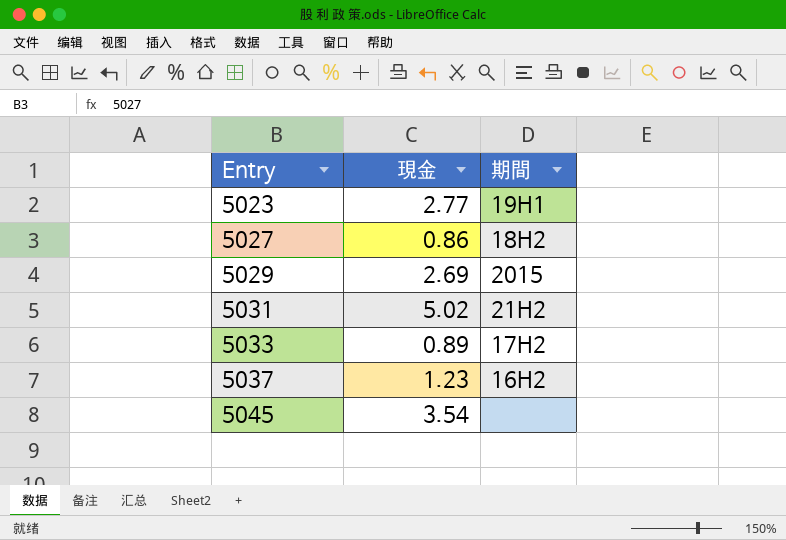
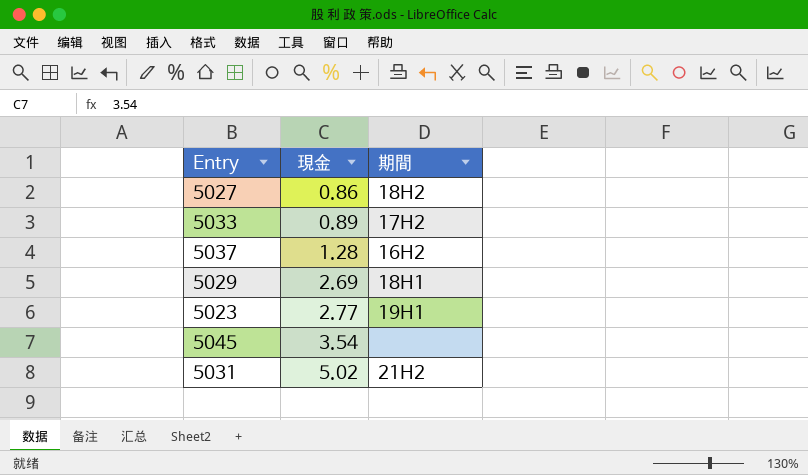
row order: Entry ascending -> 現金 ascending
5037 | 現金: 1.23 -> 1.28
5029 | 期間: 2015 -> 18H1

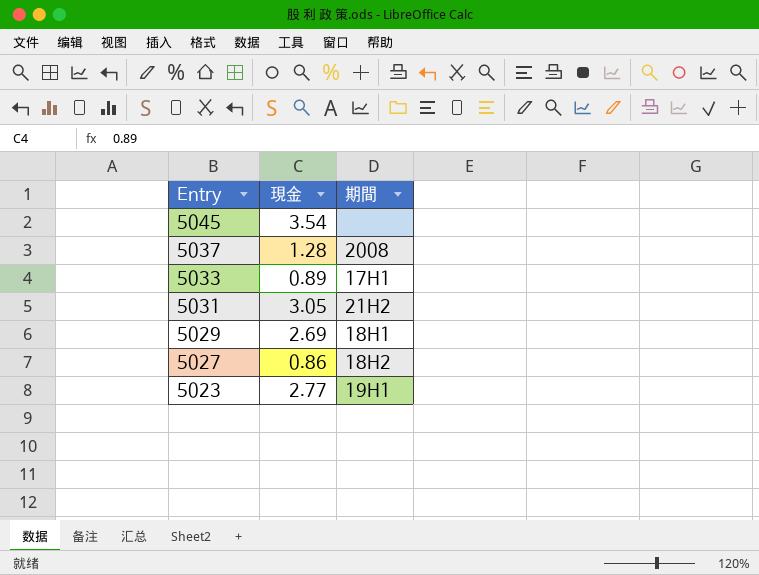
row order: 現金 ascending -> Entry descending
5037 | 期間: 16H2 -> 2008
5033 | 期間: 17H2 -> 17H1
5031 | 現金: 5.02 -> 3.05

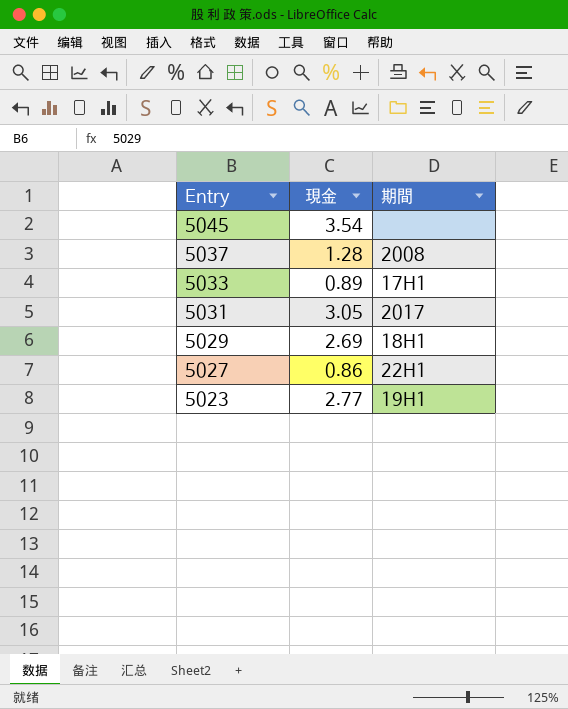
5031 | 期間: 21H2 -> 2017
5027 | 期間: 18H2 -> 22H1

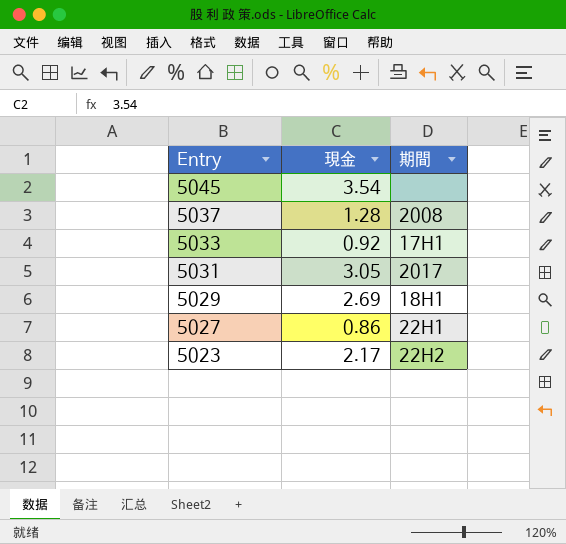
5033 | 現金: 0.89 -> 0.92
5023 | 現金: 2.77 -> 2.17
5023 | 期間: 19H1 -> 22H2

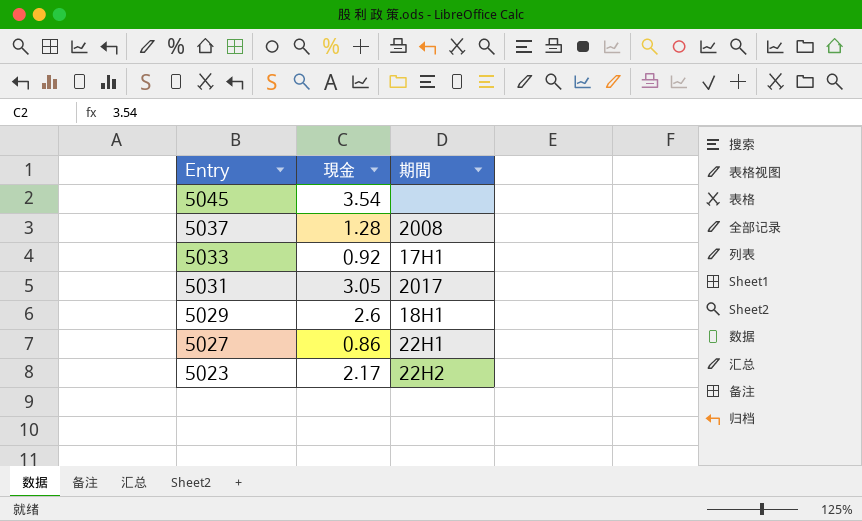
5029 | 現金: 2.69 -> 2.6

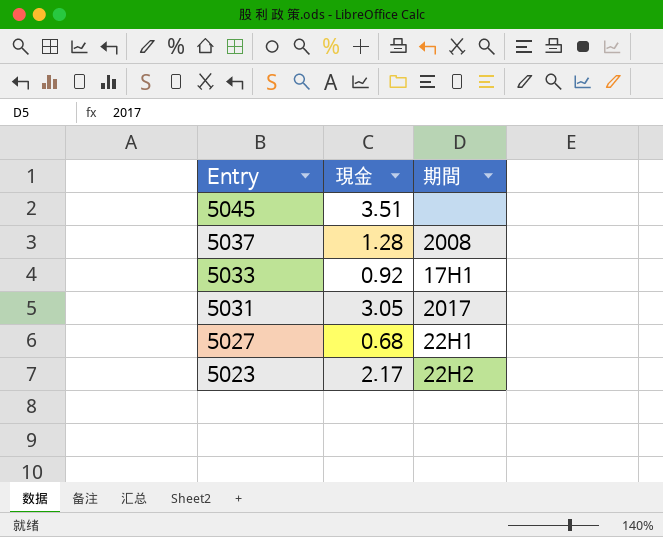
row 5029: 2.6 | 18H1 -> none
5045 | 現金: 3.54 -> 3.51
5027 | 現金: 0.86 -> 0.68

